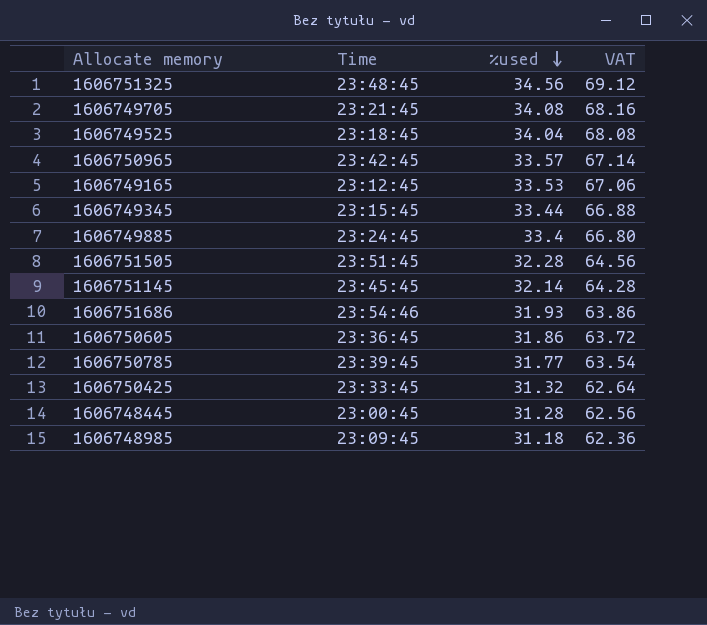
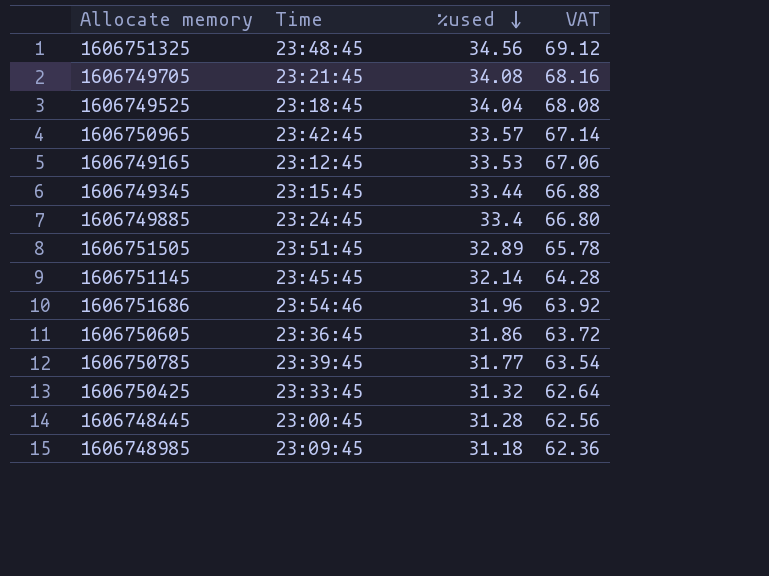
1606751505 | %used: 32.28 -> 32.89
1606751505 | VAT: 64.56 -> 65.78
1606751686 | %used: 31.93 -> 31.96
1606751686 | VAT: 63.86 -> 63.92

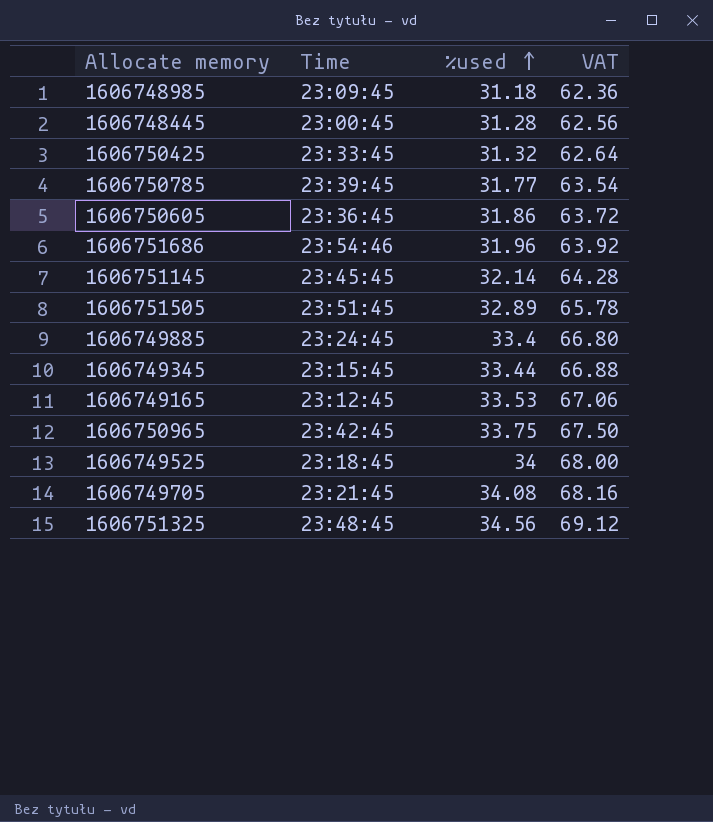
row order: %used descending -> %used ascending
1606750965 | %used: 33.57 -> 33.75
1606750965 | VAT: 67.14 -> 67.50
1606749525 | %used: 34.04 -> 34
1606749525 | VAT: 68.08 -> 68.00

